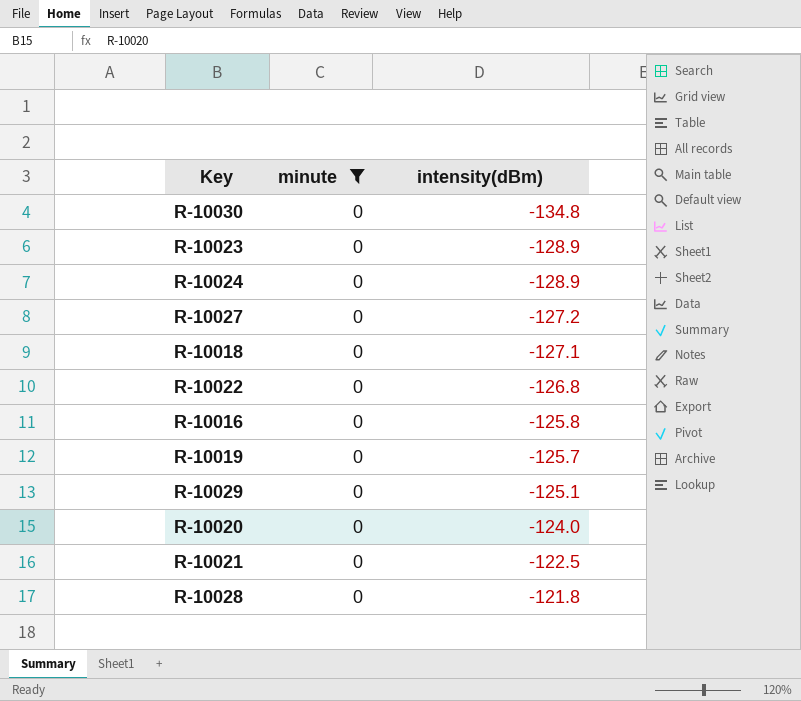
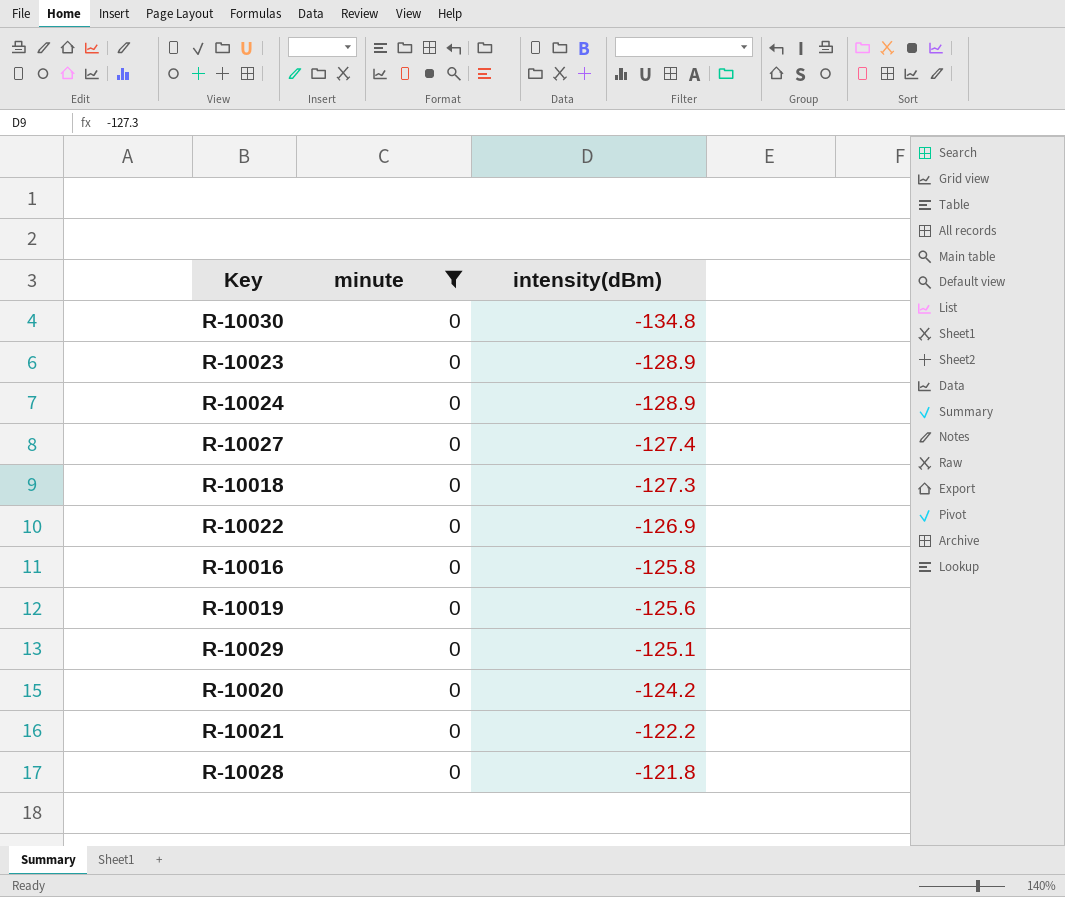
R-10027 | intensity(dBm): -127.2 -> -127.4
R-10018 | intensity(dBm): -127.1 -> -127.3
R-10022 | intensity(dBm): -126.8 -> -126.9
R-10019 | intensity(dBm): -125.7 -> -125.6
R-10020 | intensity(dBm): -124.0 -> -124.2
R-10021 | intensity(dBm): -122.5 -> -122.2

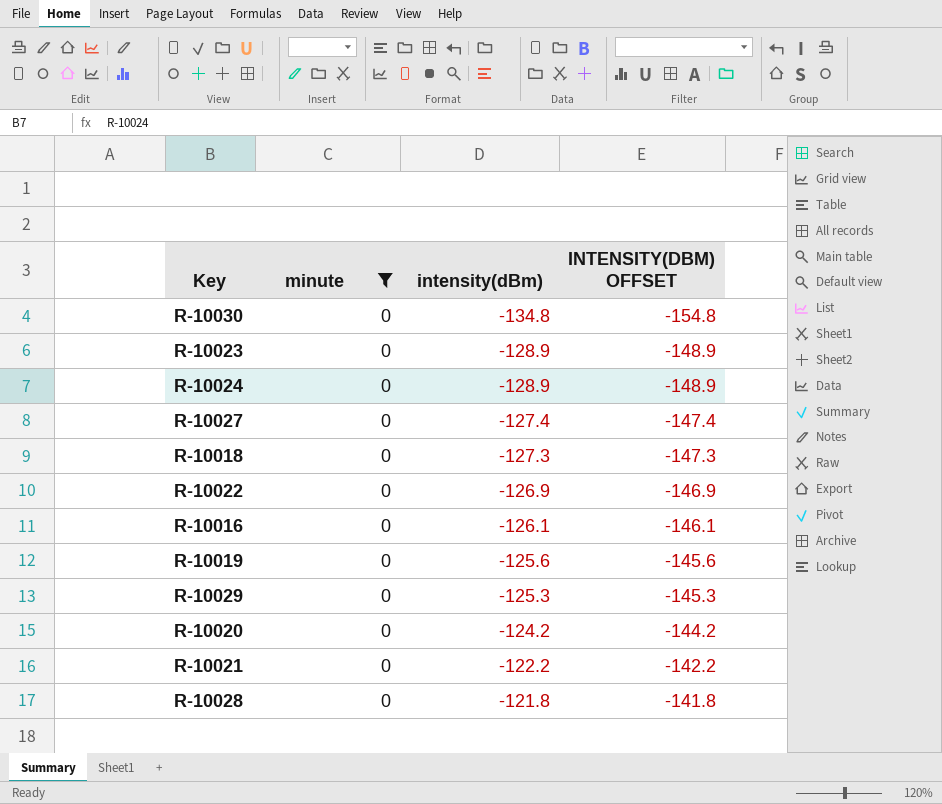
column INTENSITY(DBM) OFFSET | formula: none -> [intensity(dBm)] - 20
R-10016 | intensity(dBm): -125.8 -> -126.1
R-10029 | intensity(dBm): -125.1 -> -125.3

